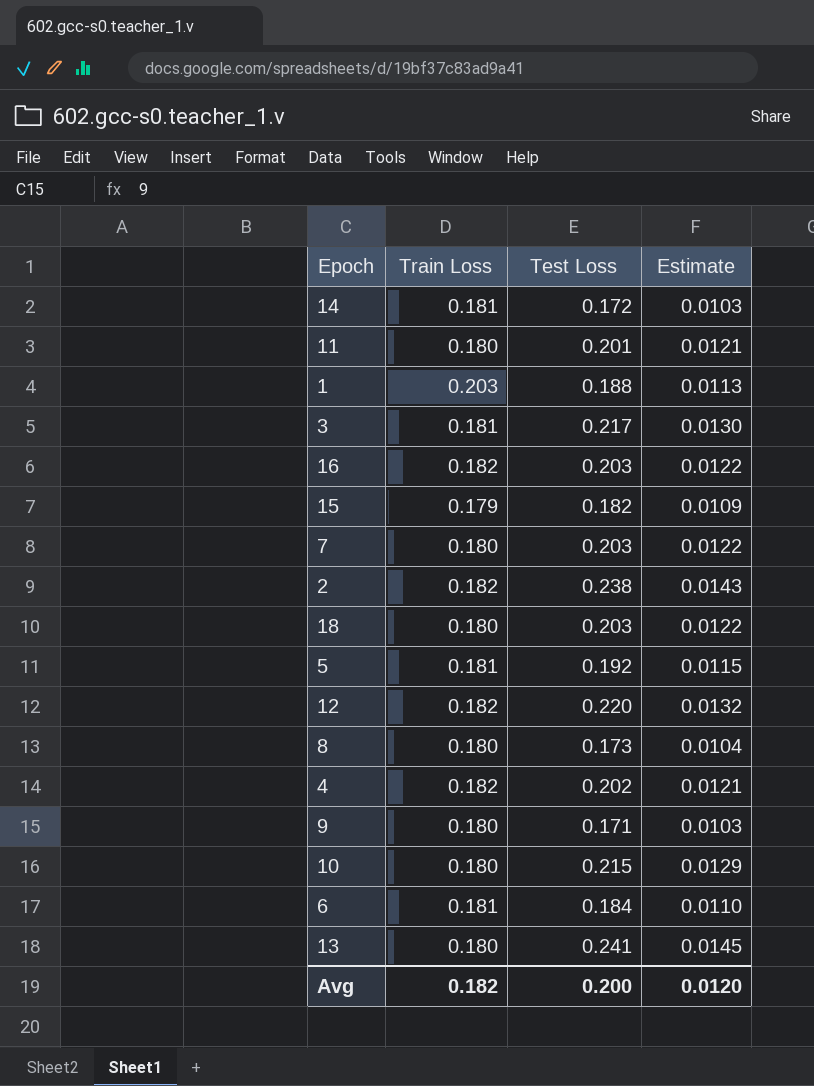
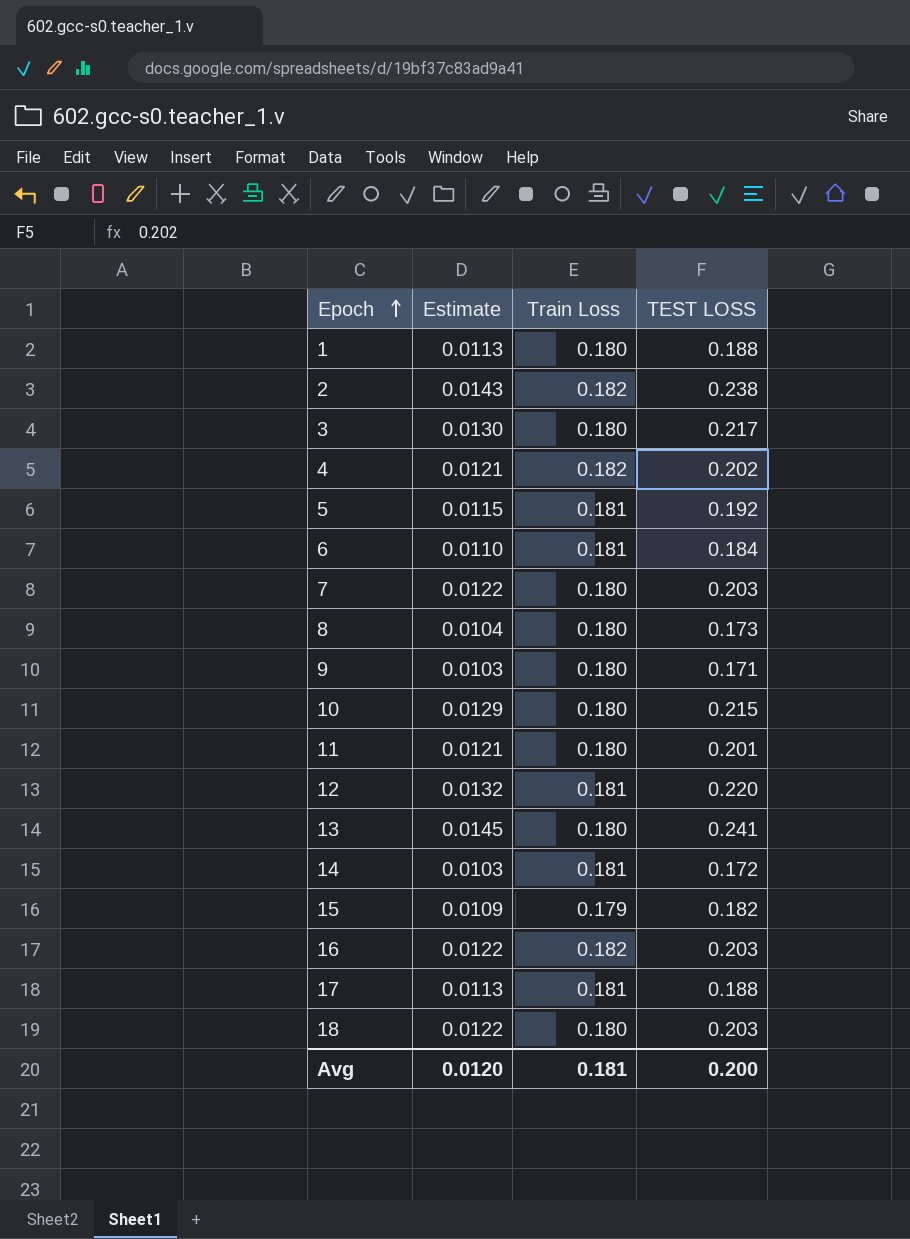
row order: none -> Epoch ascending
column Estimate | position: 4 -> 2
column name: Test Loss -> TEST LOSS
1 | Train Loss: 0.203 -> 0.180
3 | Train Loss: 0.181 -> 0.180
12 | Train Loss: 0.182 -> 0.181
row 17: none -> 0.0113 | 0.181 | 0.188
Avg | Train Loss: 0.182 -> 0.181

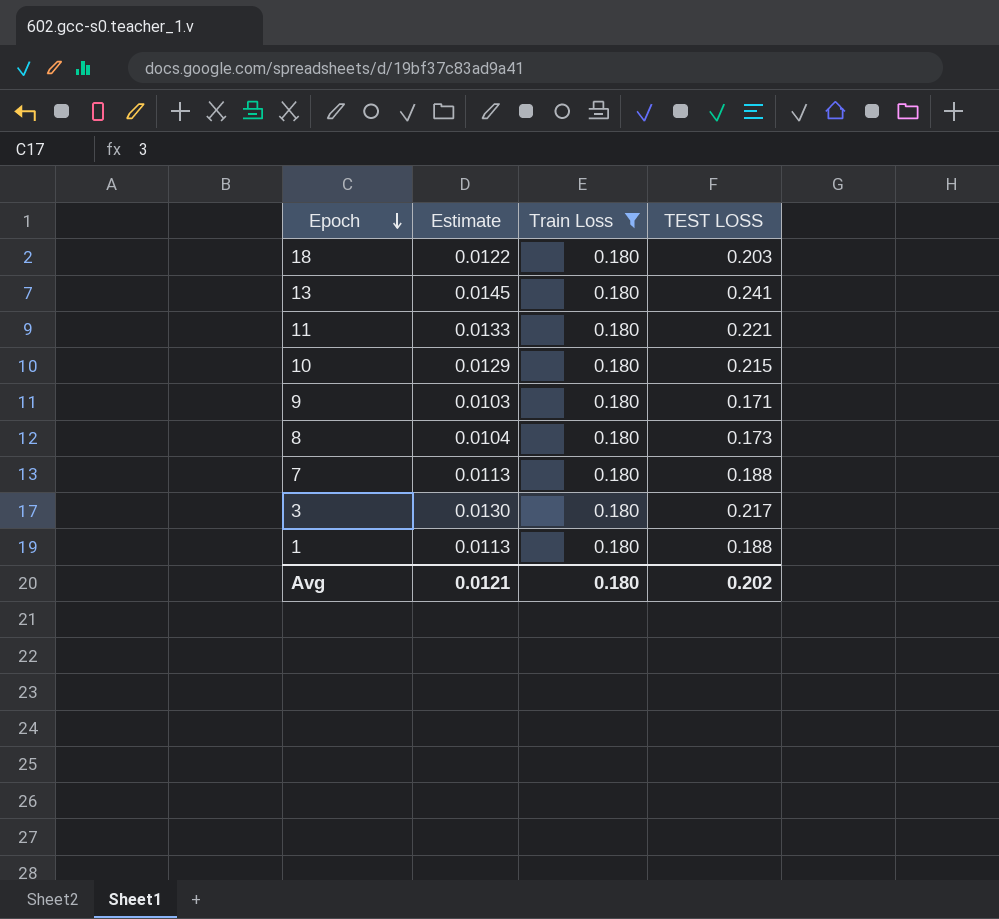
filter: none -> Train Loss = 0.180
row order: Epoch ascending -> Epoch descending
11 | Estimate: 0.0121 -> 0.0133
11 | TEST LOSS: 0.201 -> 0.221
7 | Estimate: 0.0122 -> 0.0113
7 | TEST LOSS: 0.203 -> 0.188
Avg | Estimate: 0.0120 -> 0.0121
Avg | Train Loss: 0.181 -> 0.180
Avg | TEST LOSS: 0.200 -> 0.202

